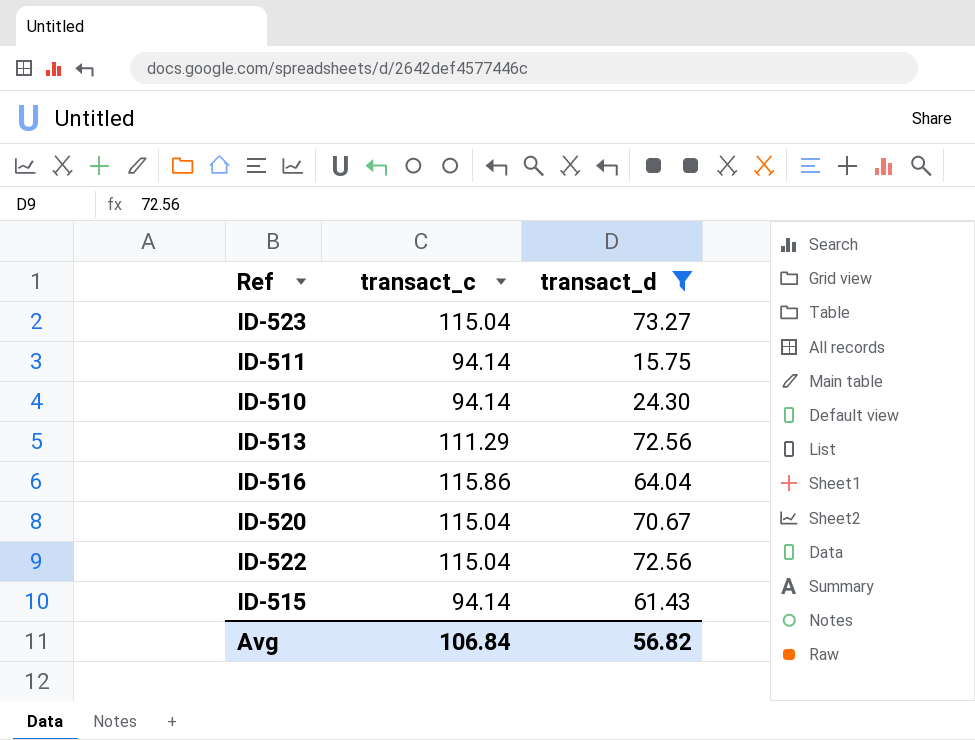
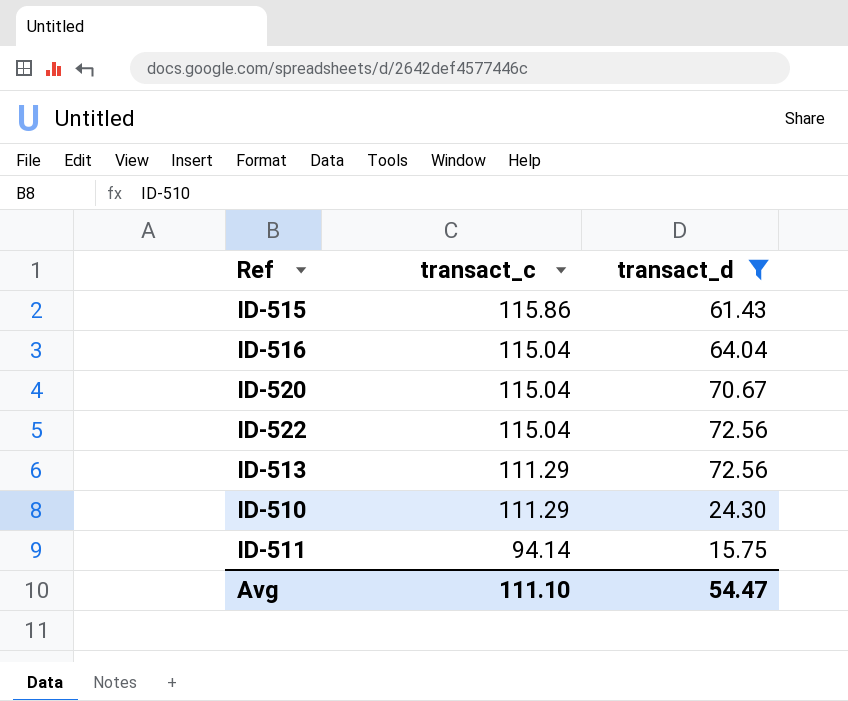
row order: none -> transact_c descending
row ID-523: 115.04 | 73.27 -> none
ID-515 | transact_c: 94.14 -> 115.86
ID-516 | transact_c: 115.86 -> 115.04
ID-510 | transact_c: 94.14 -> 111.29
Avg | transact_c: 106.84 -> 111.10
Avg | transact_d: 56.82 -> 54.47

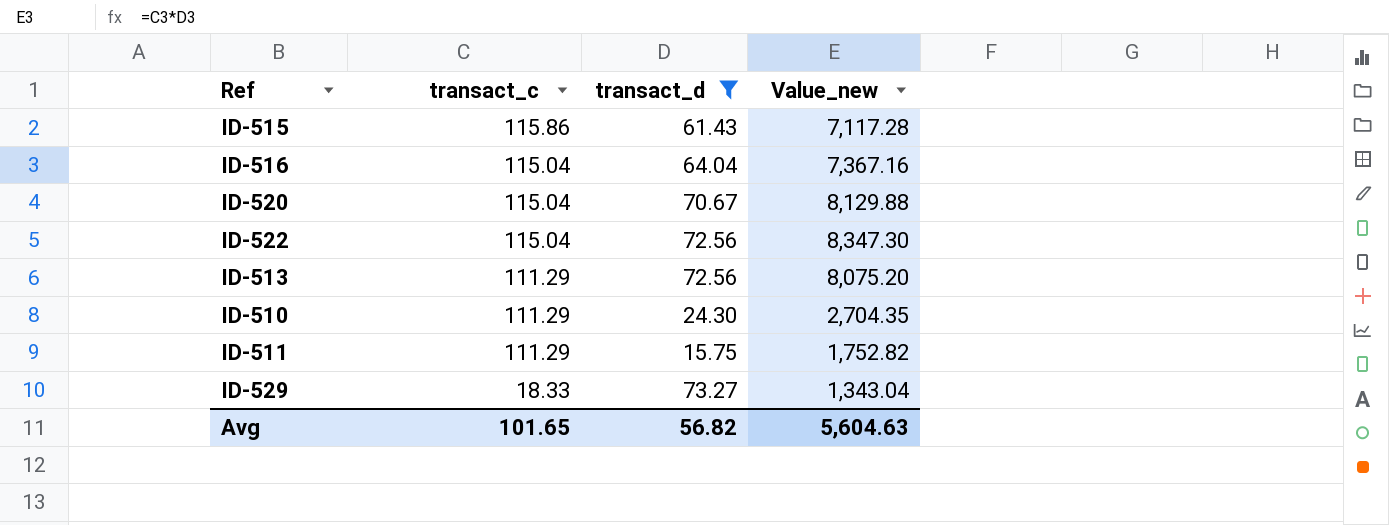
column Value_new | formula: none -> [transact_c] * [transact_d]
ID-511 | transact_c: 94.14 -> 111.29
row ID-529: none -> 18.33 | 73.27 | 1,343.04
Avg | transact_c: 111.10 -> 101.65
Avg | transact_d: 54.47 -> 56.82

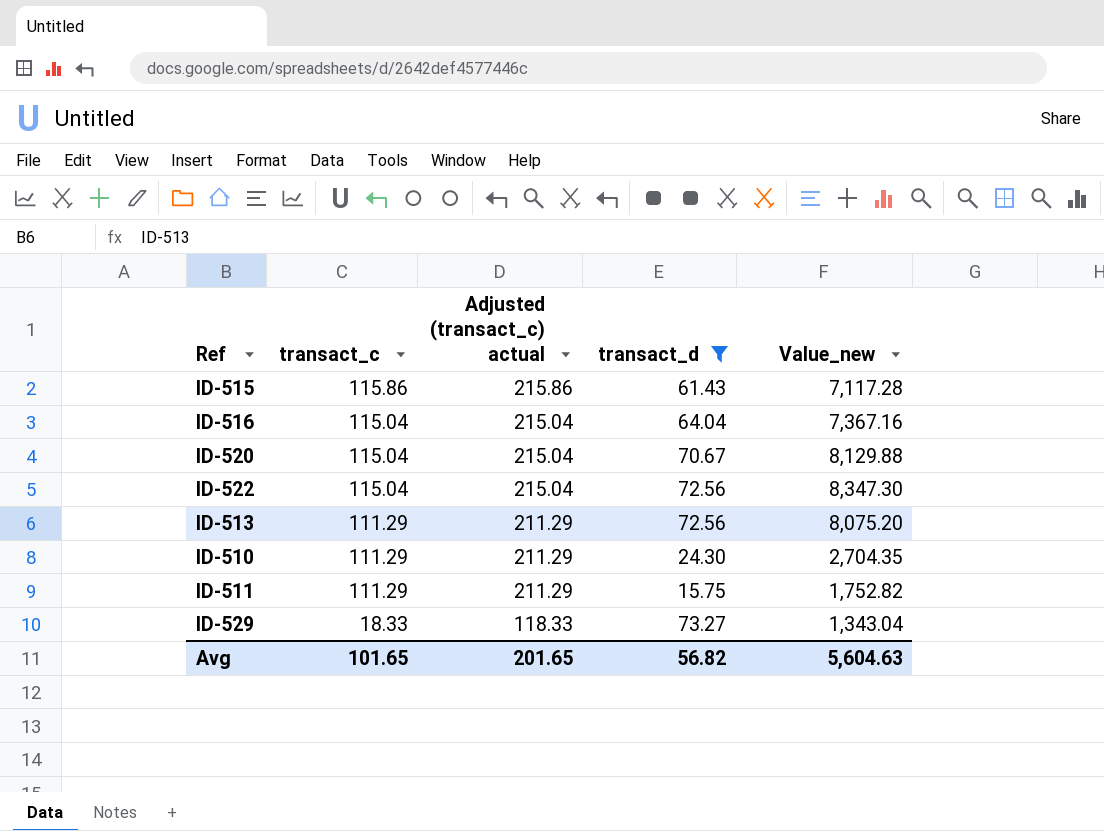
column Adjusted (transact_c) actual | formula: none -> [transact_c] + 100

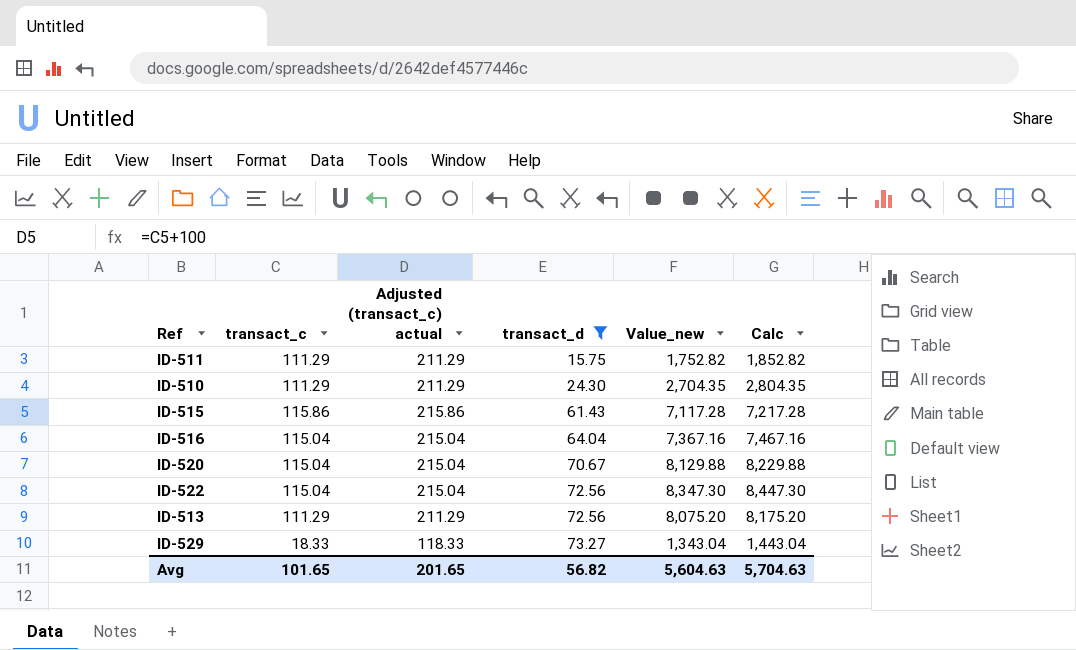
row order: transact_c descending -> transact_d ascending
column Calc | formula: none -> [Value_new] + 100

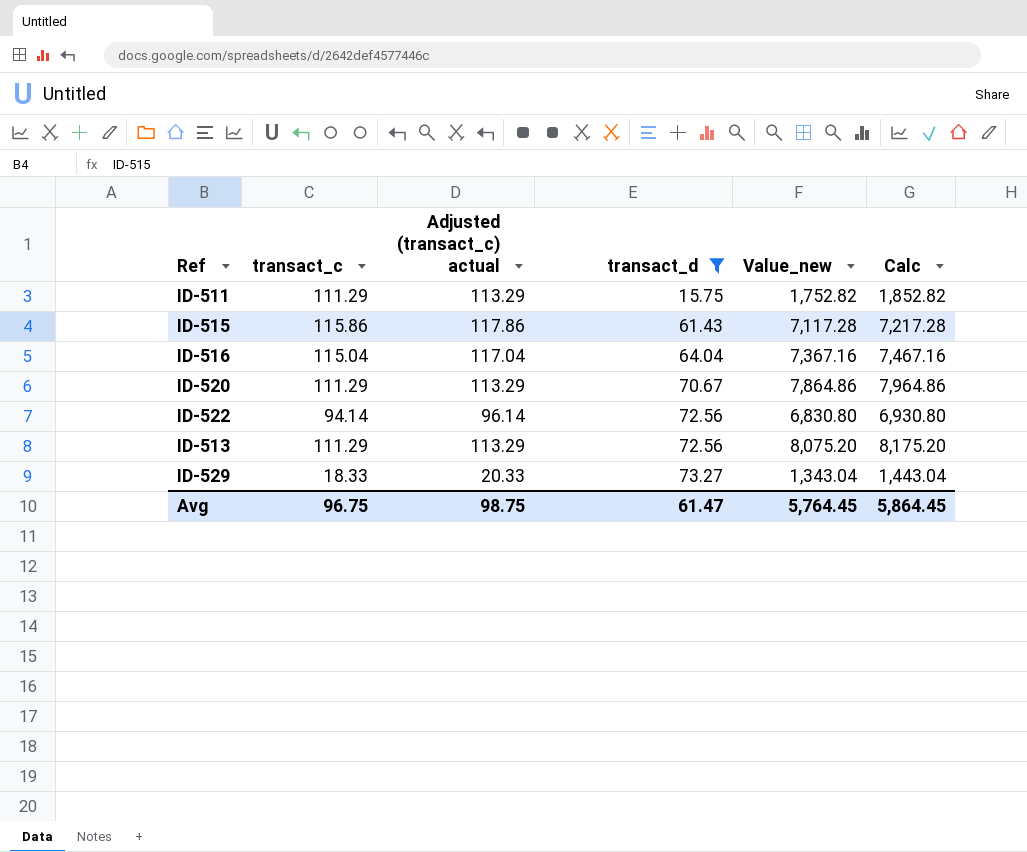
column Adjusted (transact_c) actual | formula: [transact_c] + 100 -> [transact_c] + 2
row ID-510: 111.29 | 211.29 | 24.30 | 2,704.35 | 2,804.35 -> none
ID-520 | transact_c: 115.04 -> 111.29
ID-520 | Value_new: 8,129.88 -> 7,864.86
ID-520 | Calc: 8,229.88 -> 7,964.86
ID-522 | transact_c: 115.04 -> 94.14
ID-522 | Value_new: 8,347.30 -> 6,830.80
ID-522 | Calc: 8,447.30 -> 6,930.80
Avg | transact_c: 101.65 -> 96.75
Avg | Adjusted (transact_c) actual: 201.65 -> 98.75
Avg | transact_d: 56.82 -> 61.47
Avg | Value_new: 5,604.63 -> 5,764.45
Avg | Calc: 5,704.63 -> 5,864.45

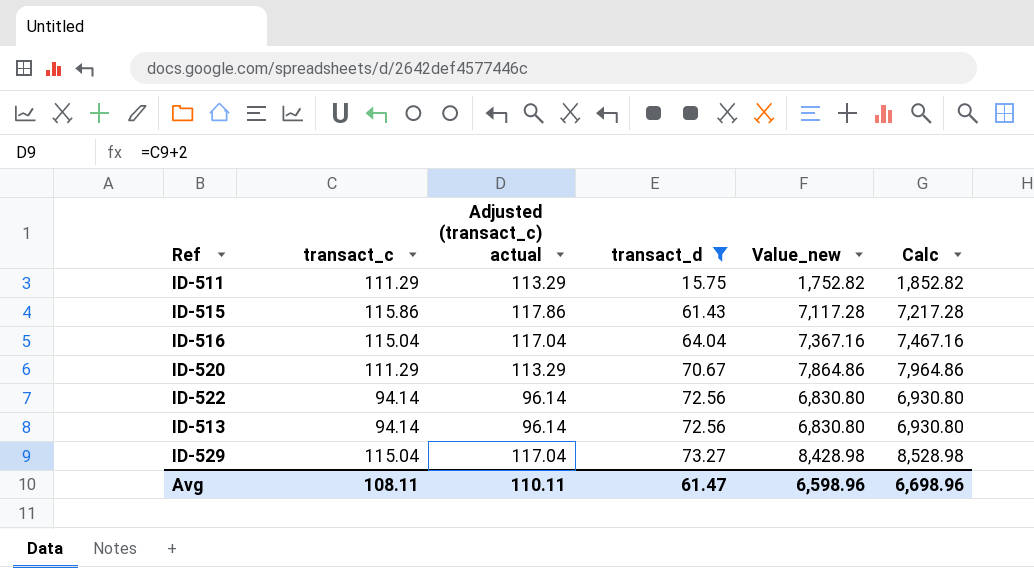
ID-513 | transact_c: 111.29 -> 94.14
ID-513 | Adjusted (transact_c) actual: 113.29 -> 96.14
ID-513 | Value_new: 8,075.20 -> 6,830.80
ID-513 | Calc: 8,175.20 -> 6,930.80
ID-529 | transact_c: 18.33 -> 115.04
ID-529 | Adjusted (transact_c) actual: 20.33 -> 117.04
ID-529 | Value_new: 1,343.04 -> 8,428.98
ID-529 | Calc: 1,443.04 -> 8,528.98
Avg | transact_c: 96.75 -> 108.11
Avg | Adjusted (transact_c) actual: 98.75 -> 110.11
Avg | Value_new: 5,764.45 -> 6,598.96
Avg | Calc: 5,864.45 -> 6,698.96

